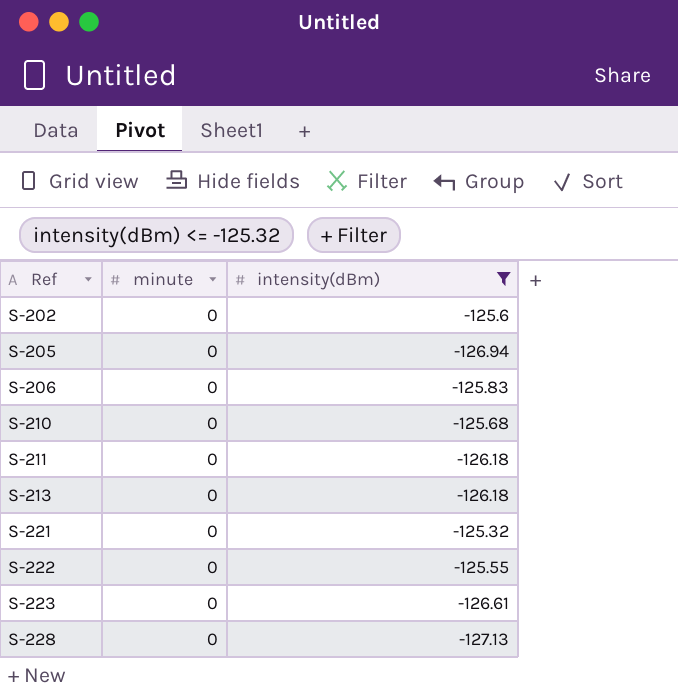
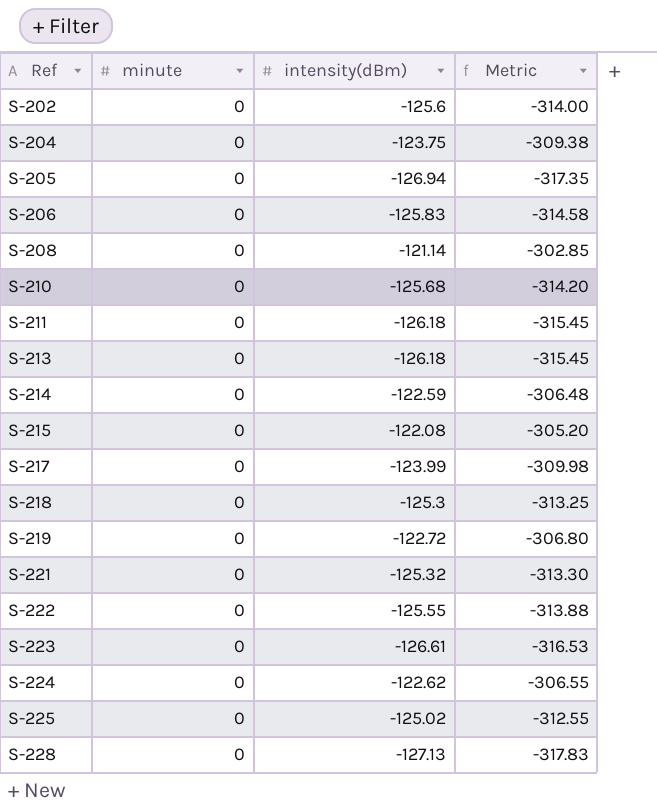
filter: intensity(dBm) <= -125.32 -> none
column Metric | formula: none -> [intensity(dBm)] * 2.5

